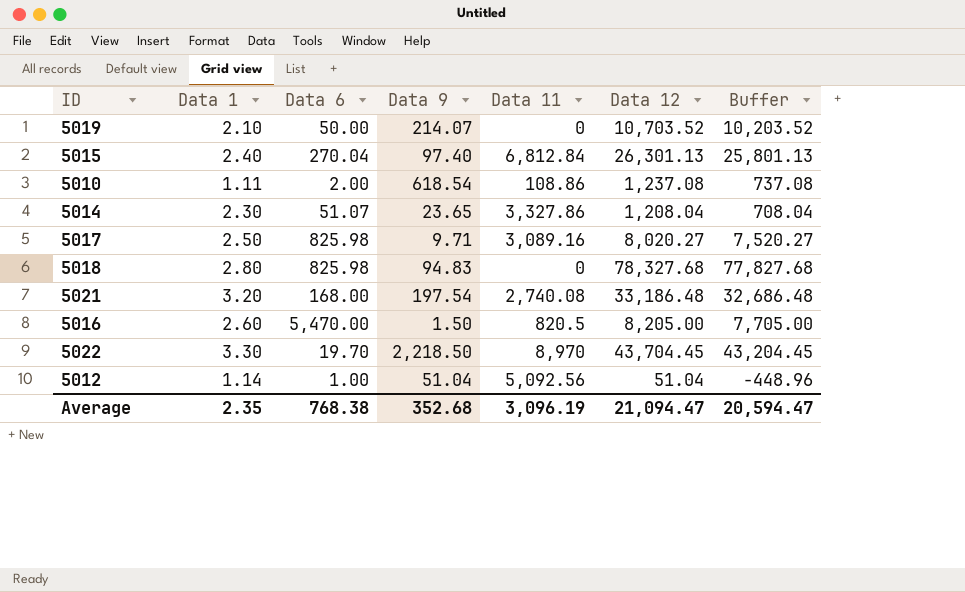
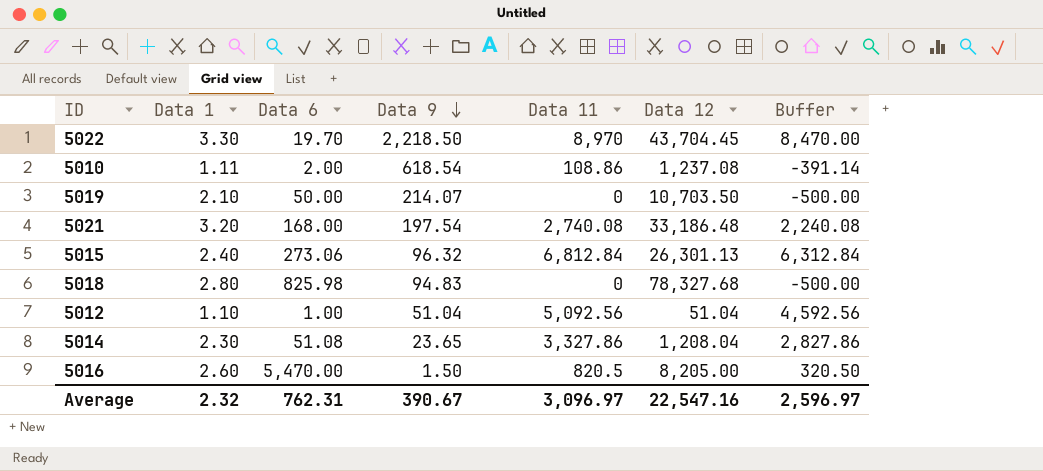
row order: none -> Data 9 descending
column Buffer | formula: [Data 12] - 500 -> [Data 11] - 500
row 5017: 2.50 | 825.98 | 9.71 | 3,089.16 | 8,020.27 | 7,520.27 -> none
5019 | Data 12: 10,703.52 -> 10,703.50
5015 | Data 6: 270.04 -> 273.06
5015 | Data 9: 97.40 -> 96.32
5012 | Data 1: 1.14 -> 1.10
5014 | Data 6: 51.07 -> 51.08
Average | Data 1: 2.35 -> 2.32
Average | Data 6: 768.38 -> 762.31
Average | Data 9: 352.68 -> 390.67
Average | Data 11: 3,096.19 -> 3,096.97
Average | Data 12: 21,094.47 -> 22,547.16
Average | Buffer: 20,594.47 -> 2,596.97

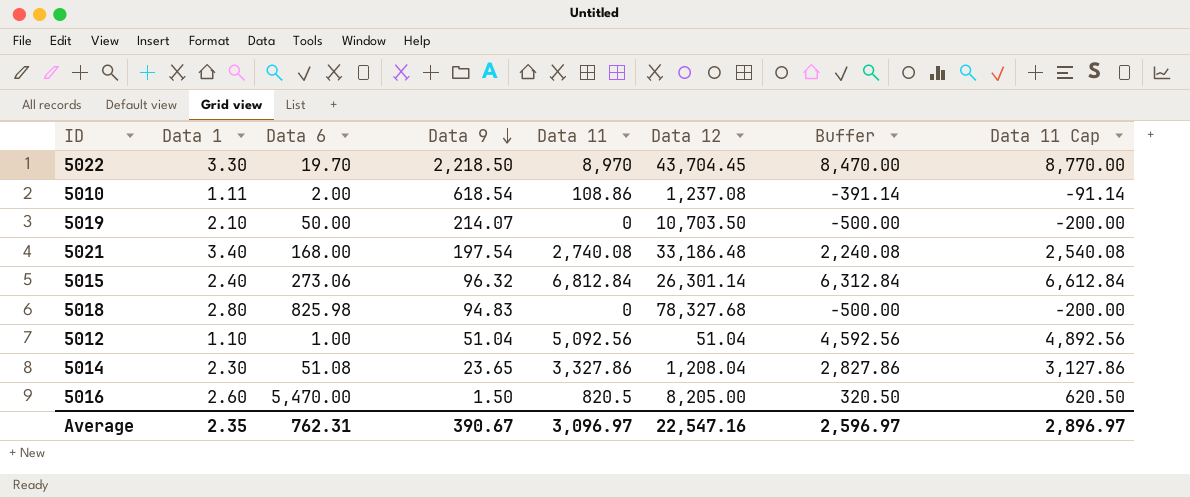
column Data 11 Cap | formula: none -> [Data 11] - 200
5021 | Data 1: 3.20 -> 3.40
5015 | Data 12: 26,301.13 -> 26,301.14
Average | Data 1: 2.32 -> 2.35

